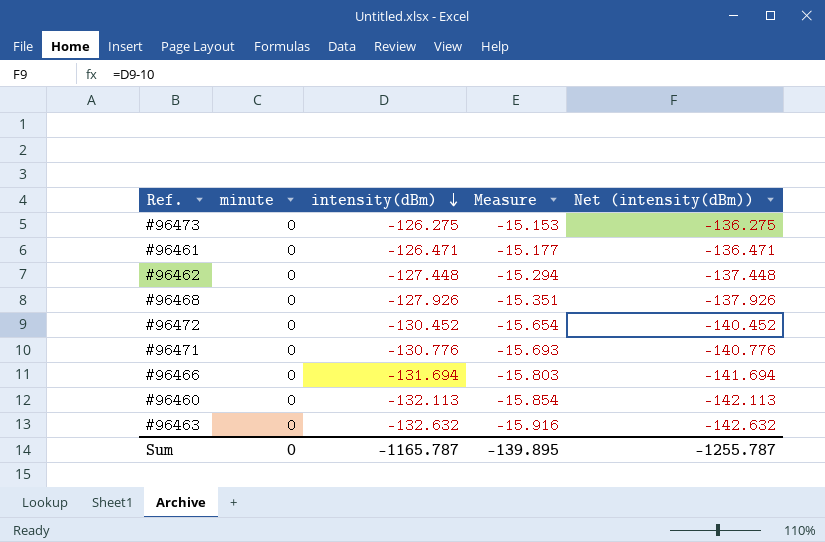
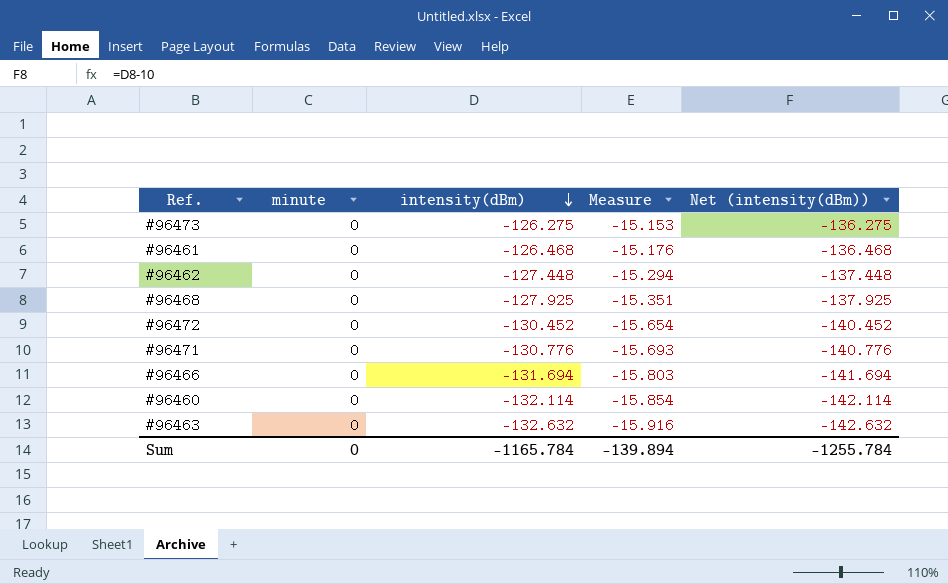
#96461 | intensity(dBm): -126.471 -> -126.468
#96461 | Measure: -15.177 -> -15.176
#96461 | Net (intensity(dBm)): -136.471 -> -136.468
#96468 | intensity(dBm): -127.926 -> -127.925
#96468 | Net (intensity(dBm)): -137.926 -> -137.925
#96460 | intensity(dBm): -132.113 -> -132.114
#96460 | Net (intensity(dBm)): -142.113 -> -142.114
Sum | intensity(dBm): -1165.787 -> -1165.784
Sum | Measure: -139.895 -> -139.894
Sum | Net (intensity(dBm)): -1255.787 -> -1255.784

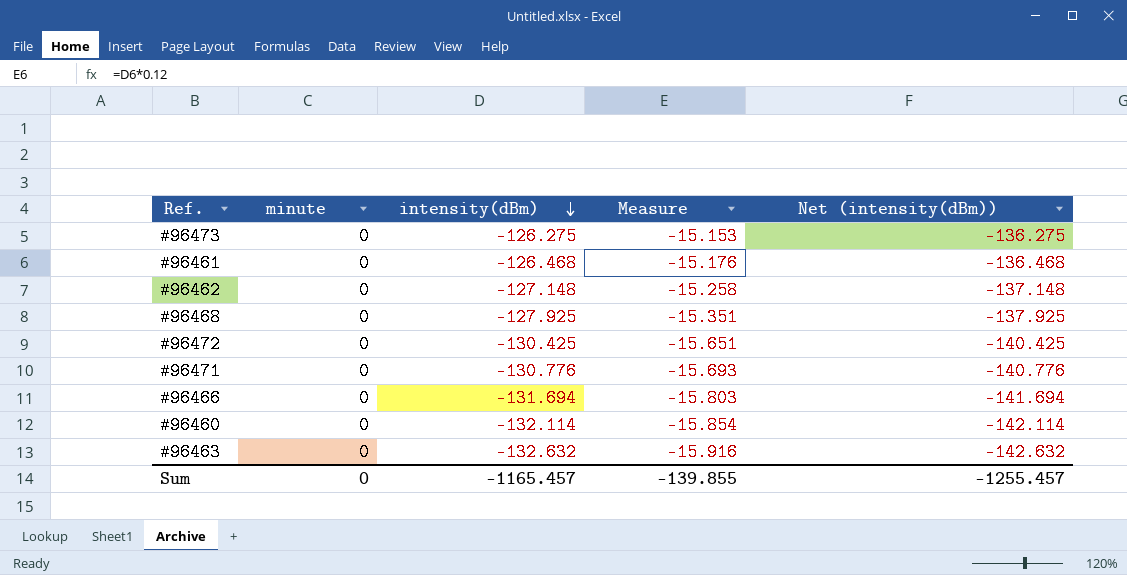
#96462 | intensity(dBm): -127.448 -> -127.148
#96462 | Measure: -15.294 -> -15.258
#96462 | Net (intensity(dBm)): -137.448 -> -137.148
#96472 | intensity(dBm): -130.452 -> -130.425
#96472 | Measure: -15.654 -> -15.651
#96472 | Net (intensity(dBm)): -140.452 -> -140.425
Sum | intensity(dBm): -1165.784 -> -1165.457
Sum | Measure: -139.894 -> -139.855
Sum | Net (intensity(dBm)): -1255.784 -> -1255.457

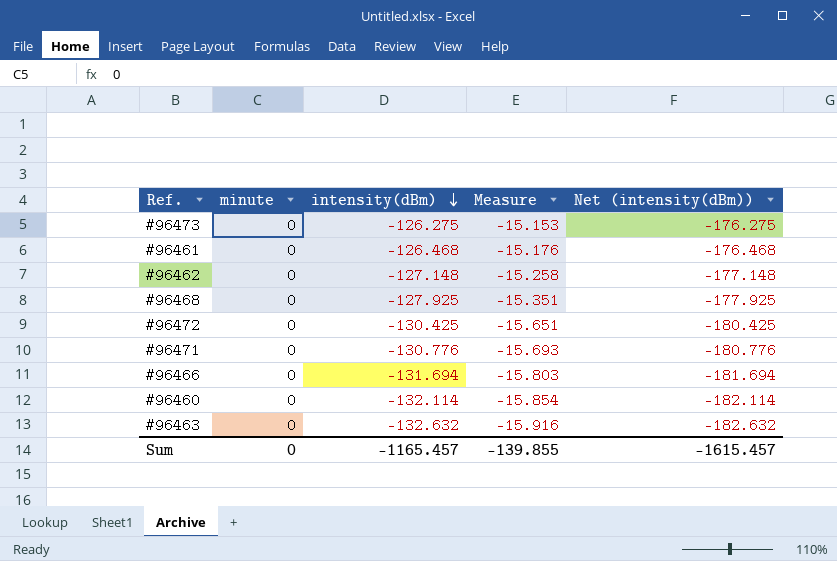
column Net (intensity(dBm)) | formula: [intensity(dBm)] - 10 -> [intensity(dBm)] - 50
Sum | Net (intensity(dBm)): -1255.457 -> -1615.457

